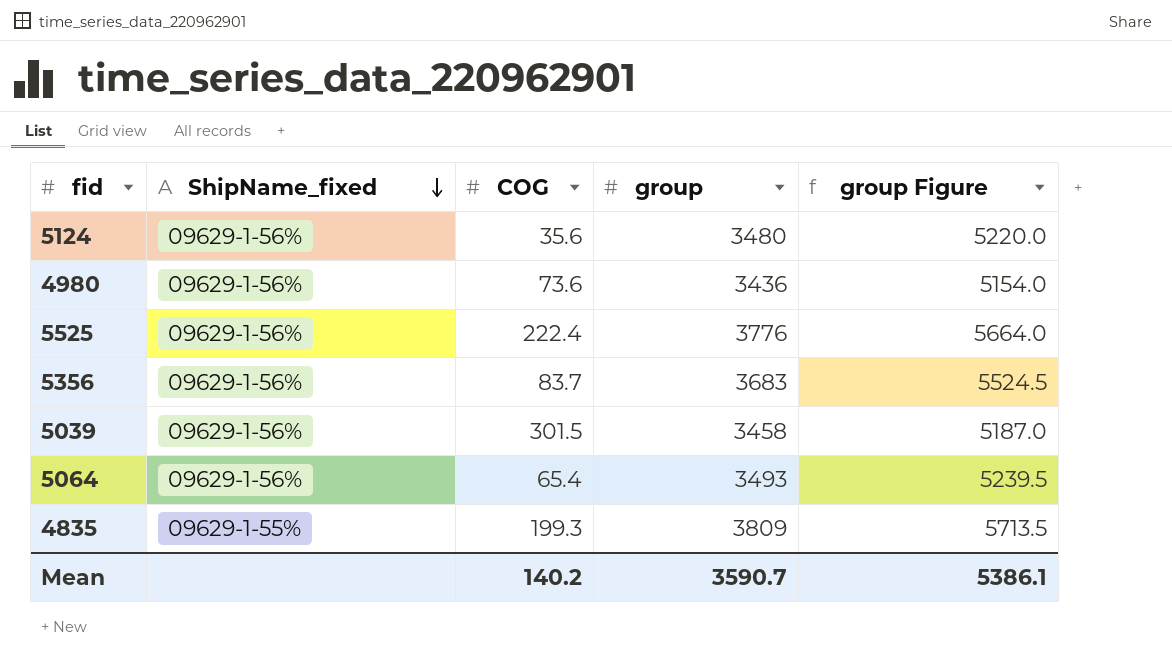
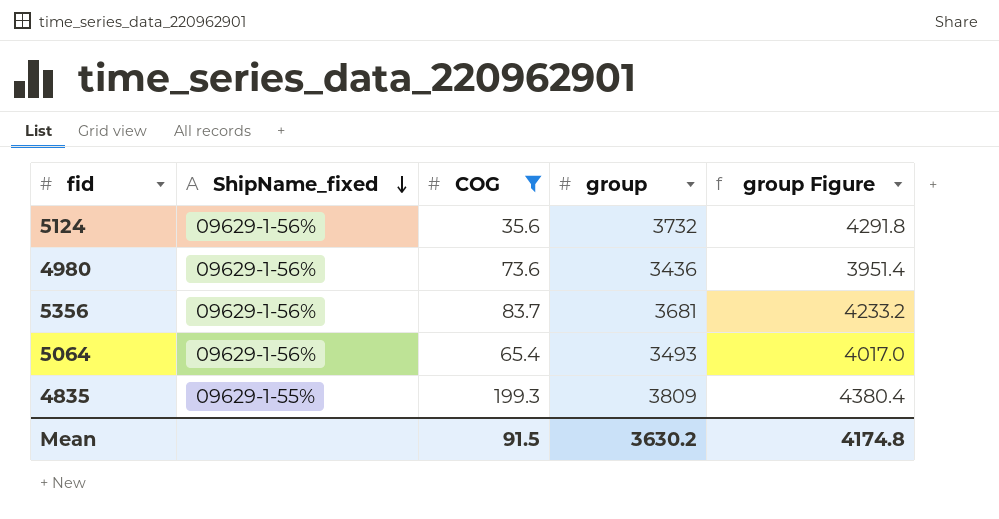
filter: none -> COG <= 199.3
column group Figure | formula: [group] * 1.5 -> [group] * 1.15
5124 | group: 3480 -> 3732
5356 | group: 3683 -> 3681
Mean | COG: 140.2 -> 91.5
Mean | group: 3590.7 -> 3630.2
Mean | group Figure: 5386.1 -> 4174.8

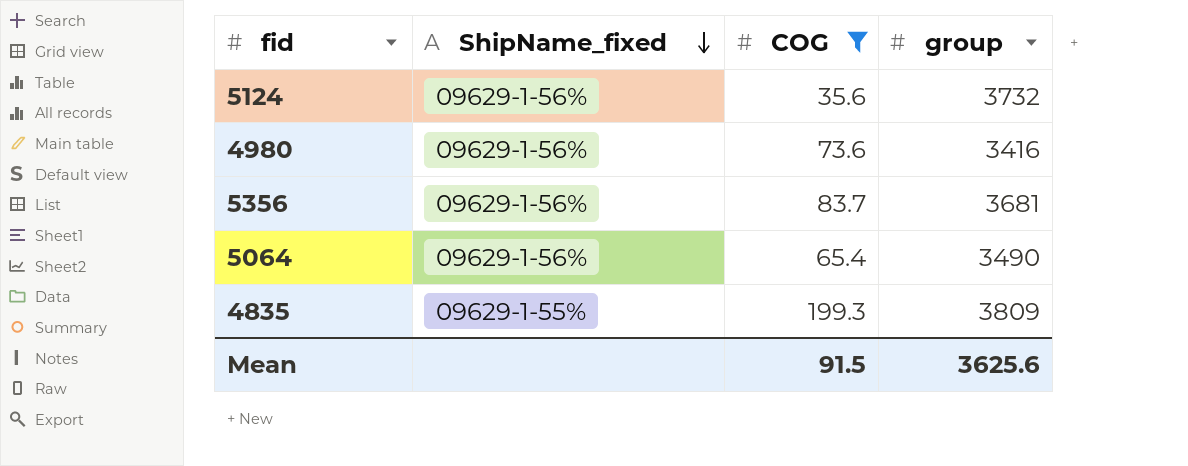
column group Figure | formula: [group] * 1.15 -> none
4980 | group: 3436 -> 3416
5064 | group: 3493 -> 3490
Mean | group: 3630.2 -> 3625.6

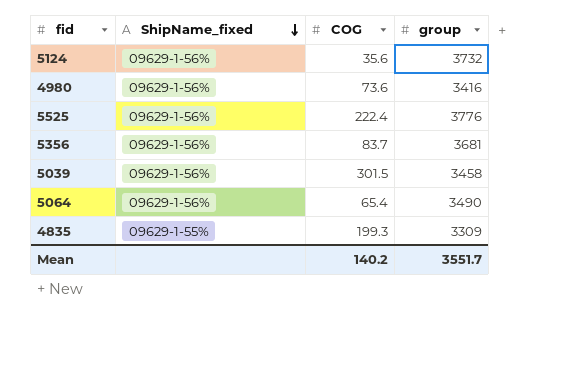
filter: COG <= 199.3 -> none
4835 | group: 3809 -> 3309
Mean | COG: 91.5 -> 140.2
Mean | group: 3625.6 -> 3551.7

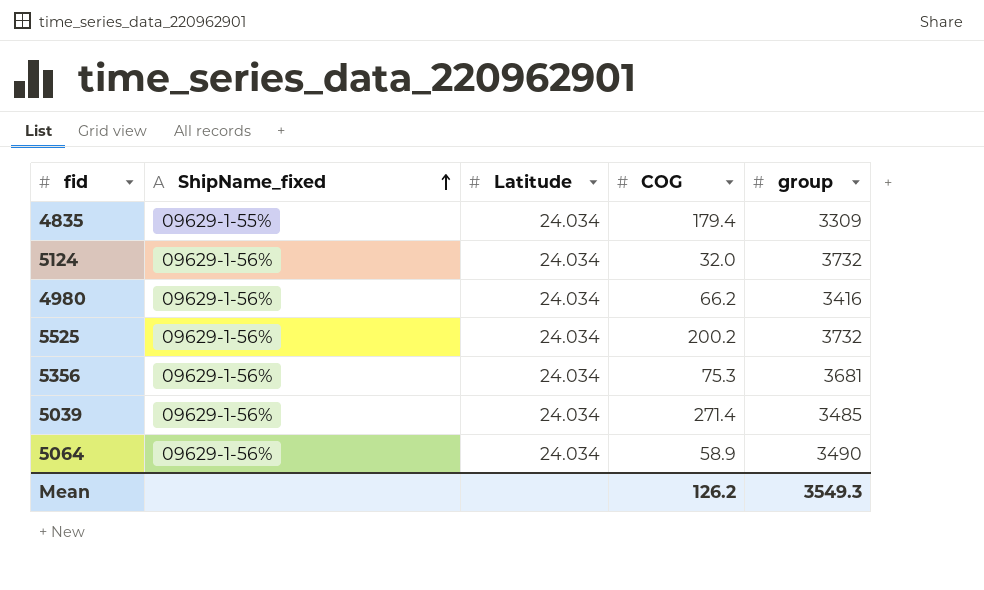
row order: ShipName_fixed descending -> ShipName_fixed ascending
column Latitude | position: none -> 3
4835 | COG: 199.3 -> 179.4
5124 | COG: 35.6 -> 32.0
4980 | COG: 73.6 -> 66.2
5525 | COG: 222.4 -> 200.2
5525 | group: 3776 -> 3732
5356 | COG: 83.7 -> 75.3
5039 | COG: 301.5 -> 271.4
5039 | group: 3458 -> 3485
5064 | COG: 65.4 -> 58.9
Mean | COG: 140.2 -> 126.2
Mean | group: 3551.7 -> 3549.3

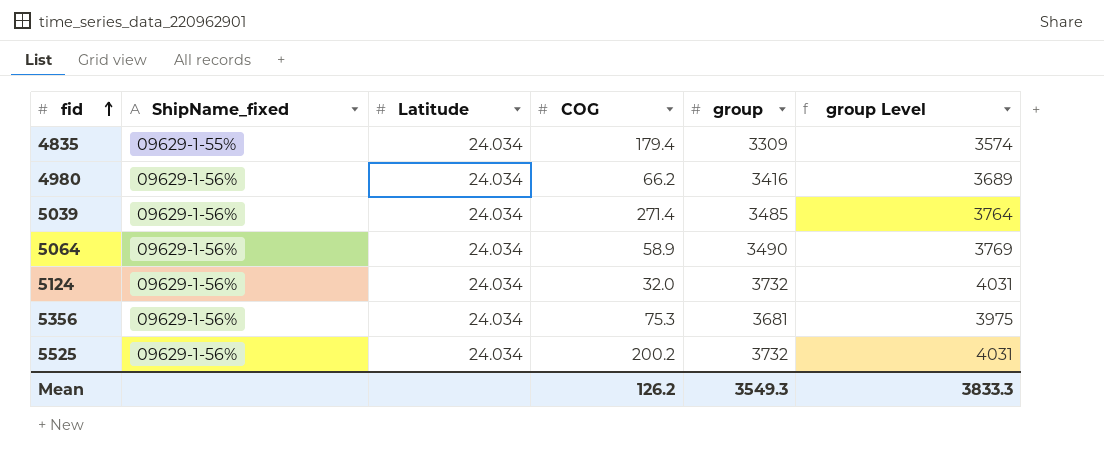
row order: ShipName_fixed ascending -> fid ascending
column group Level | formula: none -> [group] * 1.08

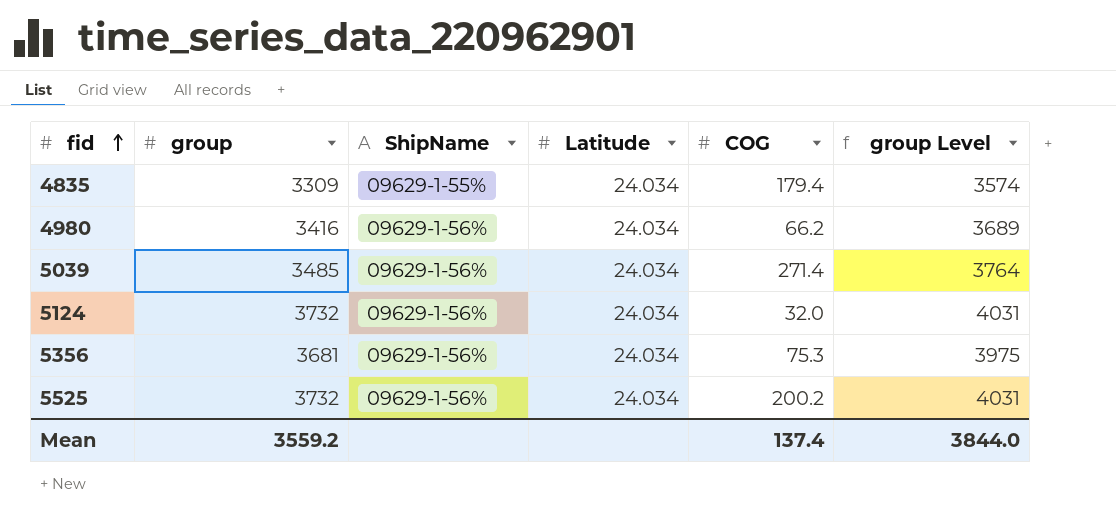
column group | position: 5 -> 2
column name: ShipName_fixed -> ShipName
row 5064: 09629-1-56% | 24.034 | 58.9 | 3490 | 3769 -> none
Mean | group: 3549.3 -> 3559.2
Mean | COG: 126.2 -> 137.4
Mean | group Level: 3833.3 -> 3844.0

